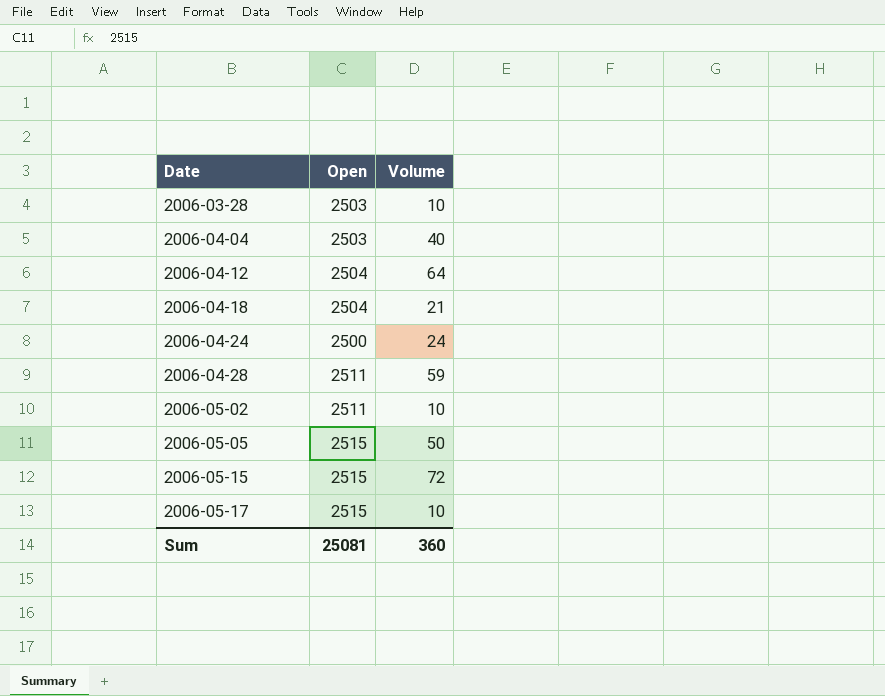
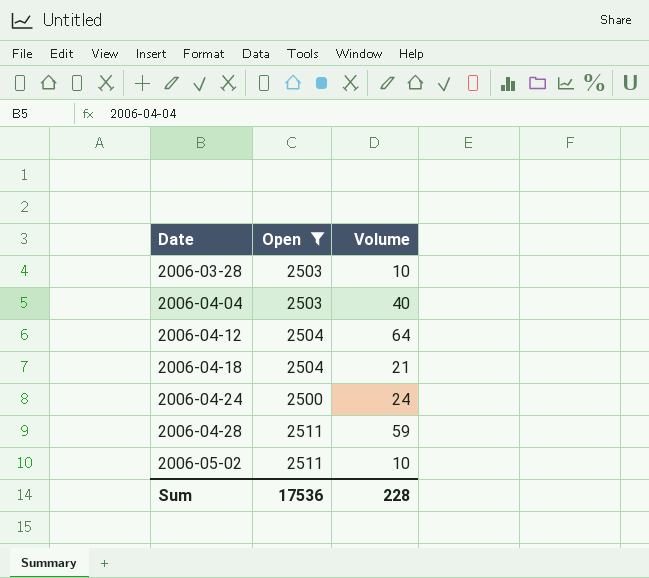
filter: none -> Open != 2515
Sum | Open: 25081 -> 17536
Sum | Volume: 360 -> 228

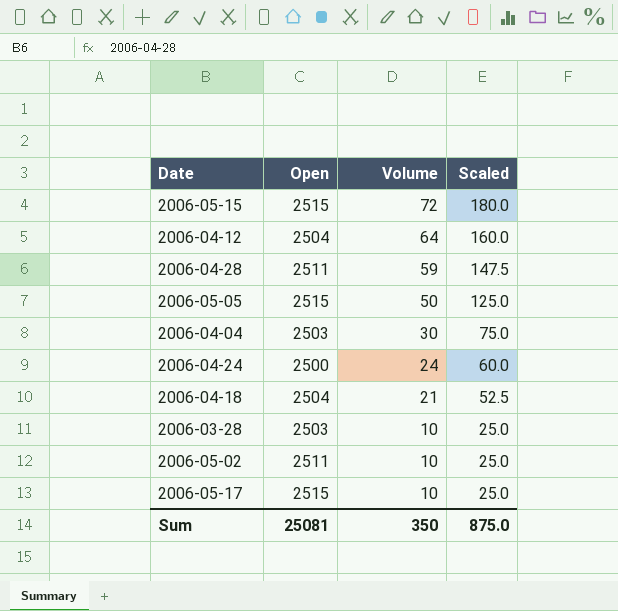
filter: Open != 2515 -> none
row order: Date ascending -> Volume descending
column Scaled | formula: none -> [Volume] * 2.5
2006-04-04 | Volume: 40 -> 30
Sum | Open: 17536 -> 25081
Sum | Volume: 228 -> 350

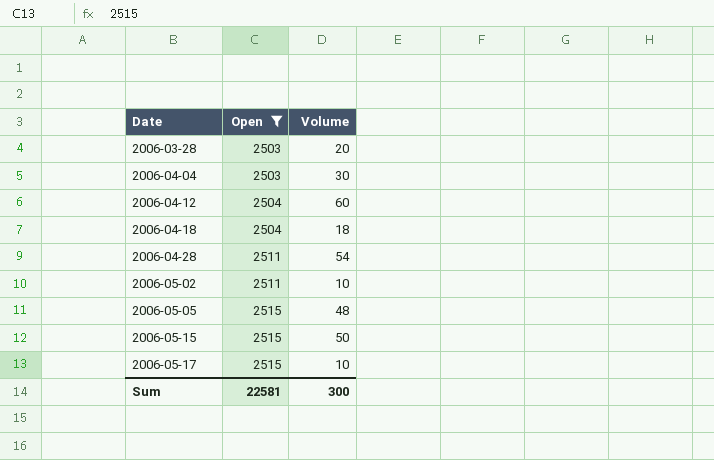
filter: none -> Open != 2500
row order: Volume descending -> Date ascending
column Scaled | formula: [Volume] * 2.5 -> none
2006-03-28 | Volume: 10 -> 20
2006-04-12 | Volume: 64 -> 60
2006-04-18 | Volume: 21 -> 18
2006-04-28 | Volume: 59 -> 54
2006-05-05 | Volume: 50 -> 48
2006-05-15 | Volume: 72 -> 50
Sum | Open: 25081 -> 22581
Sum | Volume: 350 -> 300

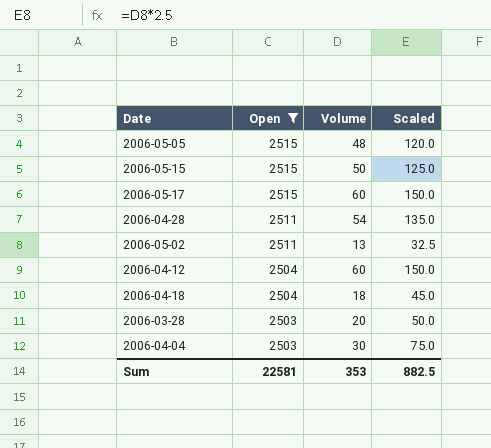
row order: Date ascending -> Open descending
column Scaled | formula: none -> [Volume] * 2.5
2006-05-17 | Volume: 10 -> 60
2006-05-02 | Volume: 10 -> 13
Sum | Volume: 300 -> 353

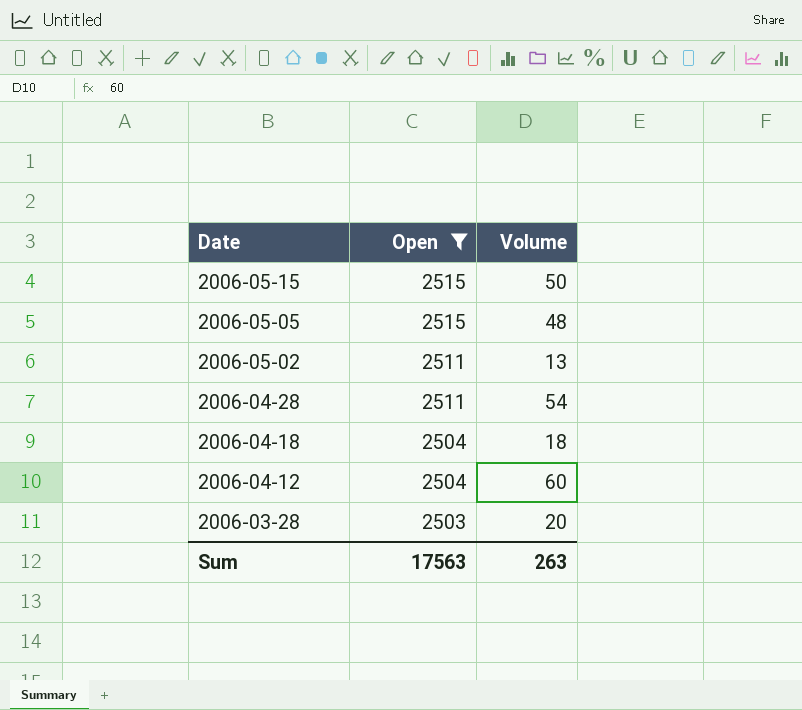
row order: Open descending -> Date descending
column Scaled | formula: [Volume] * 2.5 -> none
row 2006-05-17: 2515 | 60 | 150.0 -> none
row 2006-04-04: 2503 | 30 | 75.0 -> none
Sum | Open: 22581 -> 17563
Sum | Volume: 353 -> 263

